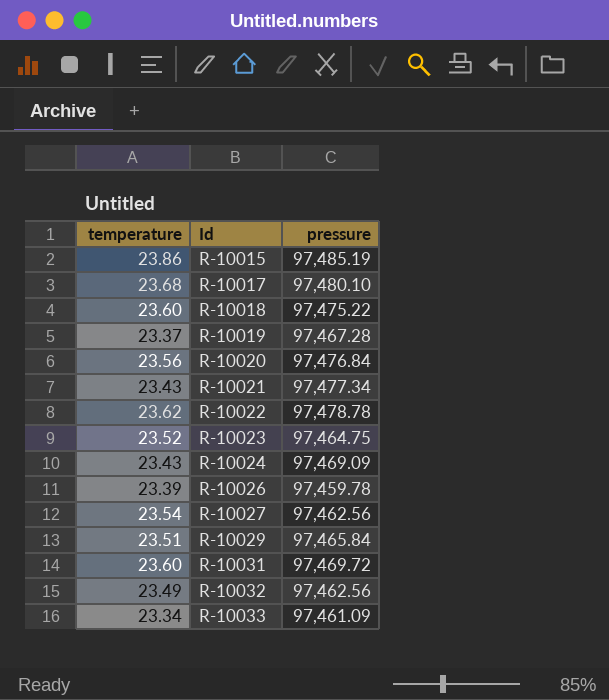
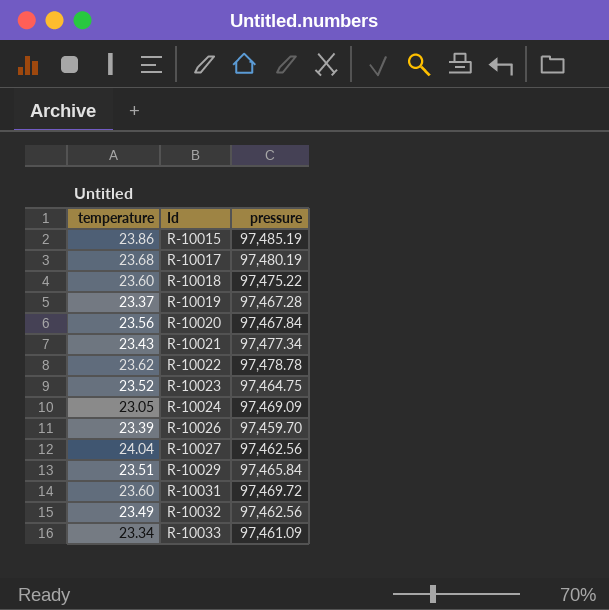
R-10017 | pressure: 97,480.10 -> 97,480.19
R-10020 | pressure: 97,476.84 -> 97,467.84
R-10024 | temperature: 23.43 -> 23.05
R-10026 | pressure: 97,459.78 -> 97,459.70
R-10027 | temperature: 23.54 -> 24.04

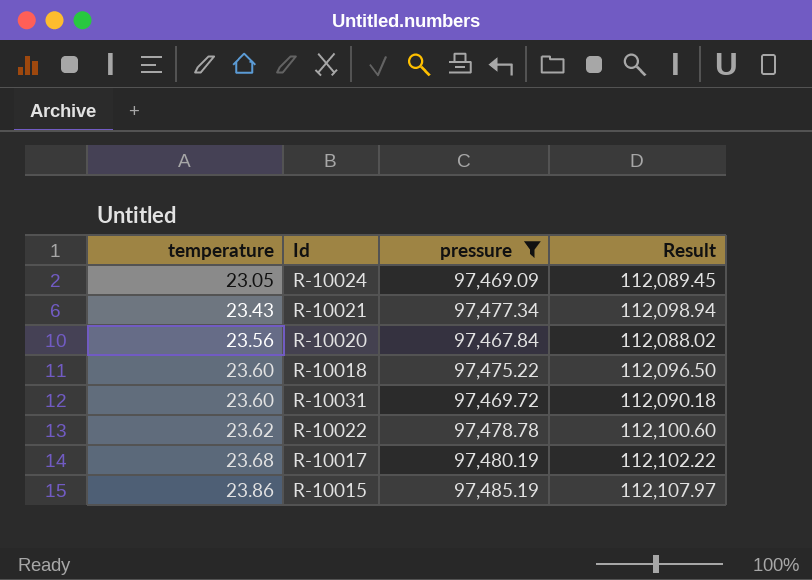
filter: none -> pressure >= 97,467.84
row order: Id ascending -> temperature ascending
column Result | formula: none -> [pressure] * 1.15

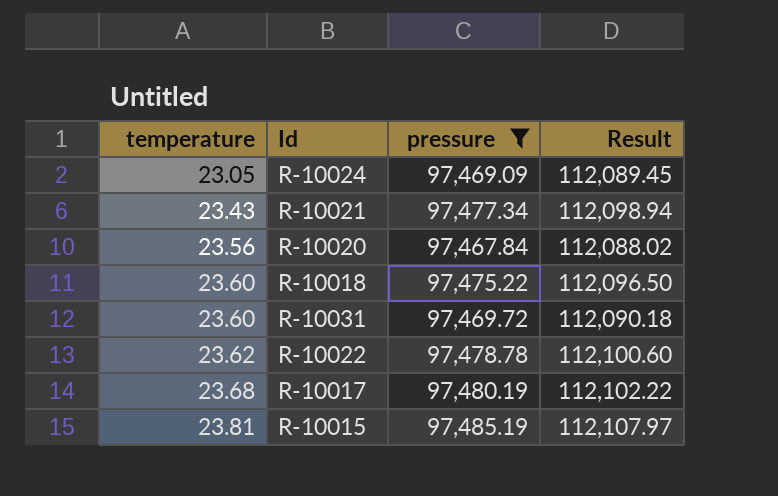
R-10015 | temperature: 23.86 -> 23.81

